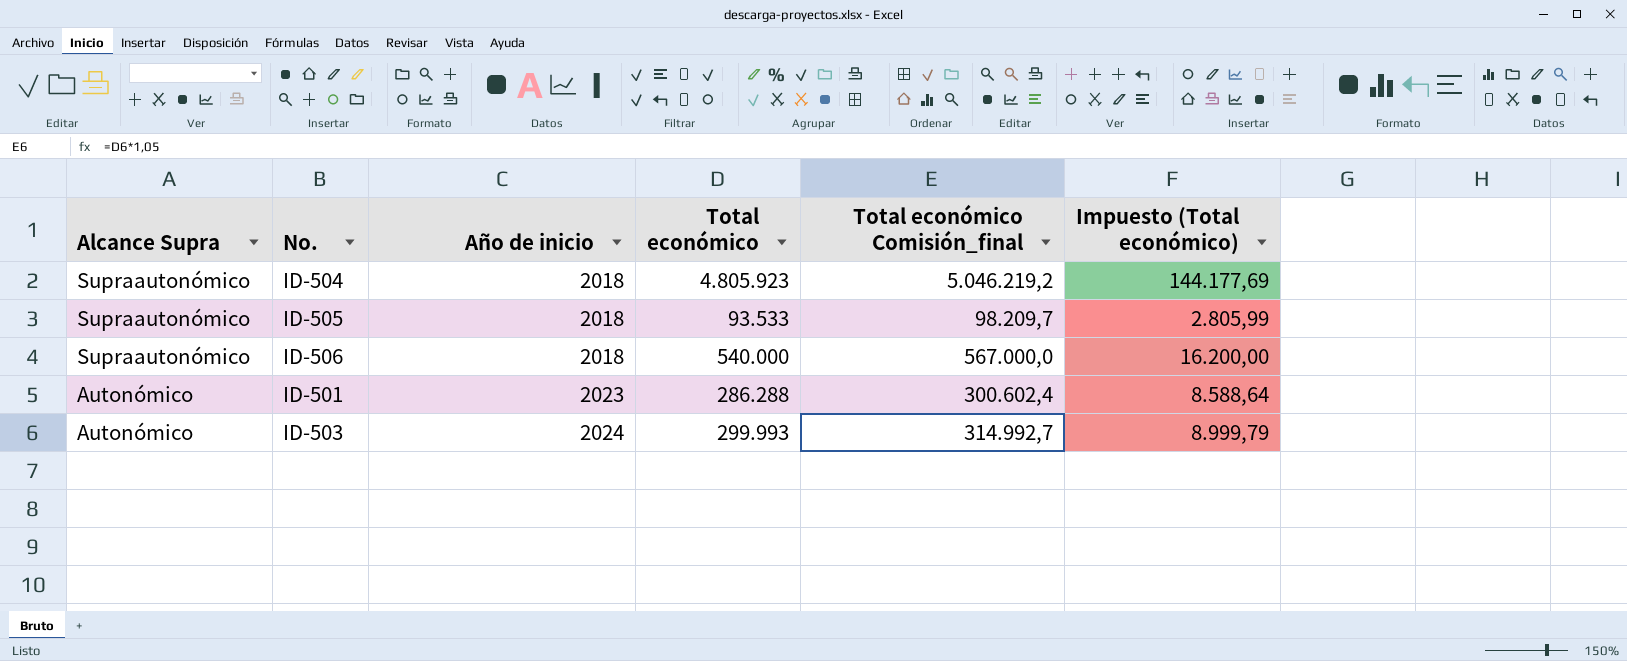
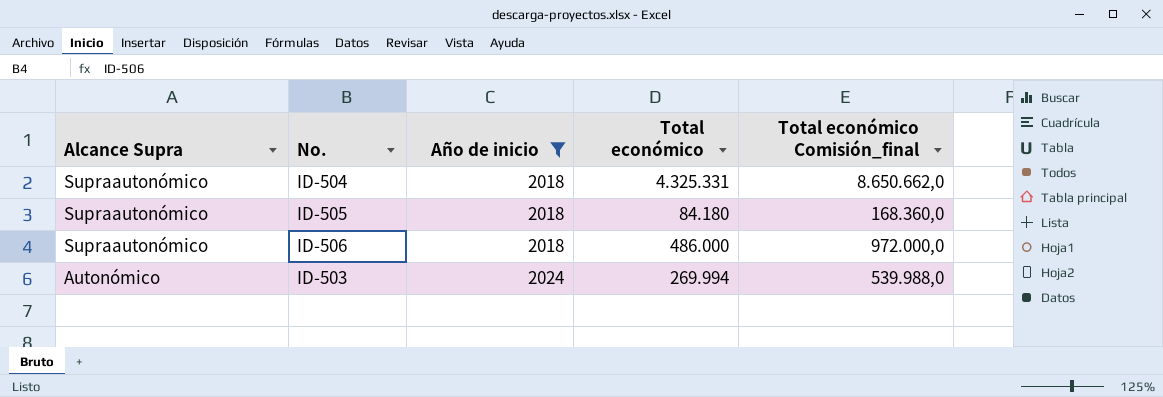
filter: none -> Año de inicio != 2023
column Impuesto (Total económico) | formula: [Total económico] * 0,03 -> none
column Total económico Comisión_final | formula: [Total económico] * 1,05 -> [Total económico] * 2
ID-504 | Total económico: 4.805.923 -> 4.325.331
ID-505 | Total económico: 93.533 -> 84.180
ID-506 | Total económico: 540.000 -> 486.000
ID-503 | Total económico: 299.993 -> 269.994

